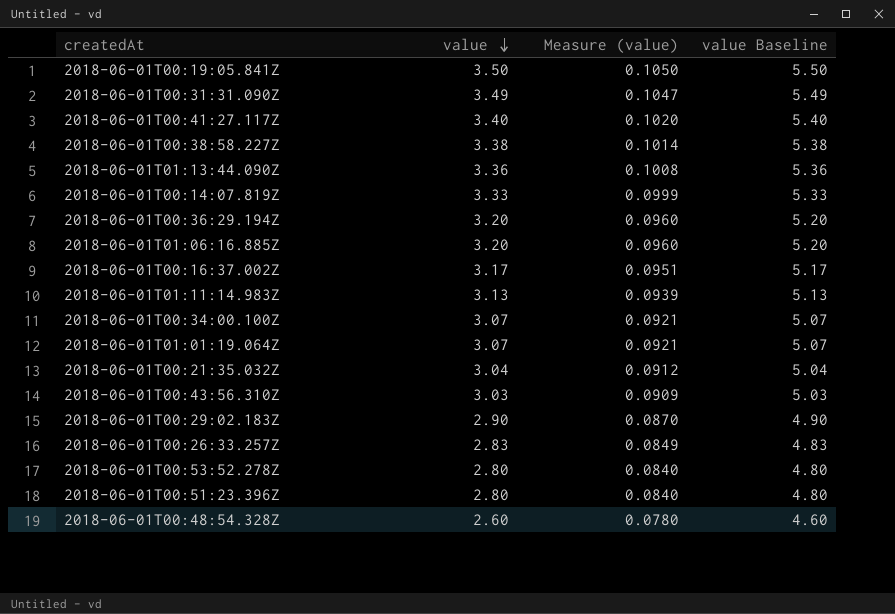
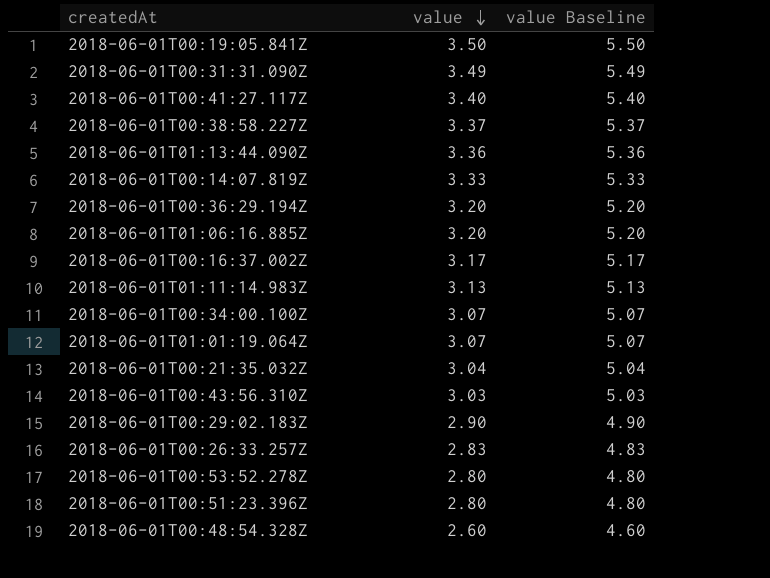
column Measure (value) | formula: [value] * 0.03 -> none
2018-06-01T00:38:58.227Z | value: 3.38 -> 3.37
2018-06-01T00:38:58.227Z | value Baseline: 5.38 -> 5.37

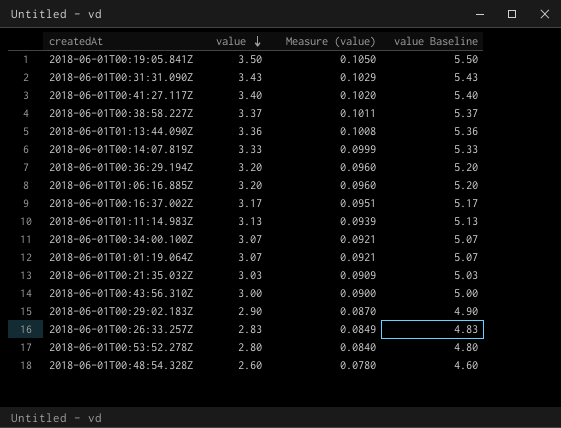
column Measure (value) | formula: none -> [value] * 0.03
row 2018-06-01T00:51:23.396Z: 2.80 | 4.80 -> none
2018-06-01T00:31:31.090Z | value: 3.49 -> 3.43
2018-06-01T00:31:31.090Z | value Baseline: 5.49 -> 5.43
2018-06-01T00:21:35.032Z | value: 3.04 -> 3.03
2018-06-01T00:21:35.032Z | value Baseline: 5.04 -> 5.03
2018-06-01T00:43:56.310Z | value: 3.03 -> 3.00
2018-06-01T00:43:56.310Z | value Baseline: 5.03 -> 5.00

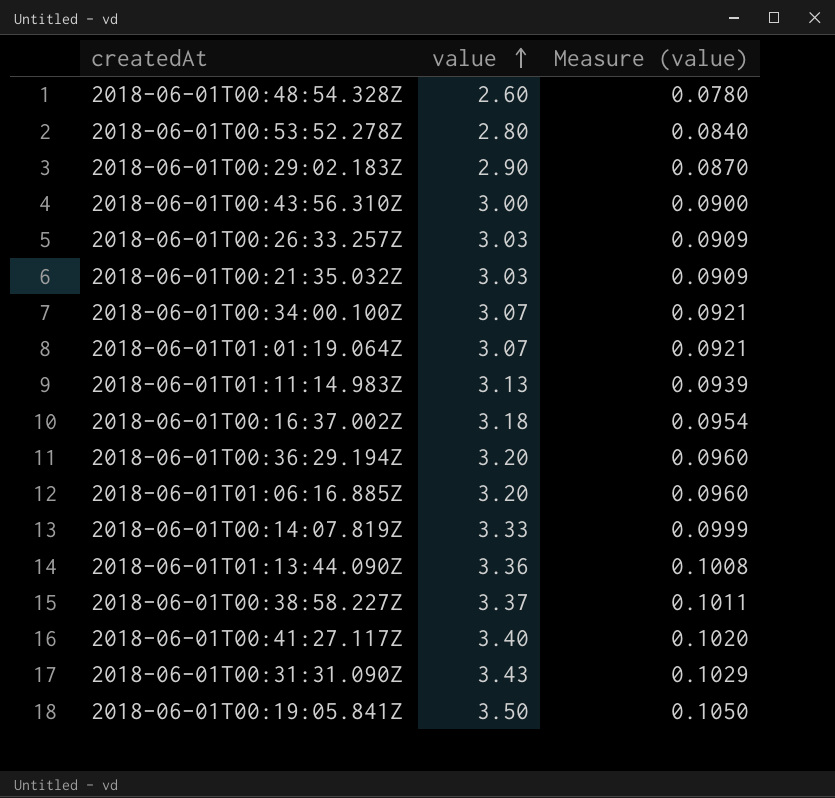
row order: value descending -> value ascending
column value Baseline | formula: [value] + 2 -> none
2018-06-01T00:26:33.257Z | value: 2.83 -> 3.03
2018-06-01T00:26:33.257Z | Measure (value): 0.0849 -> 0.0909
2018-06-01T00:16:37.002Z | value: 3.17 -> 3.18
2018-06-01T00:16:37.002Z | Measure (value): 0.0951 -> 0.0954

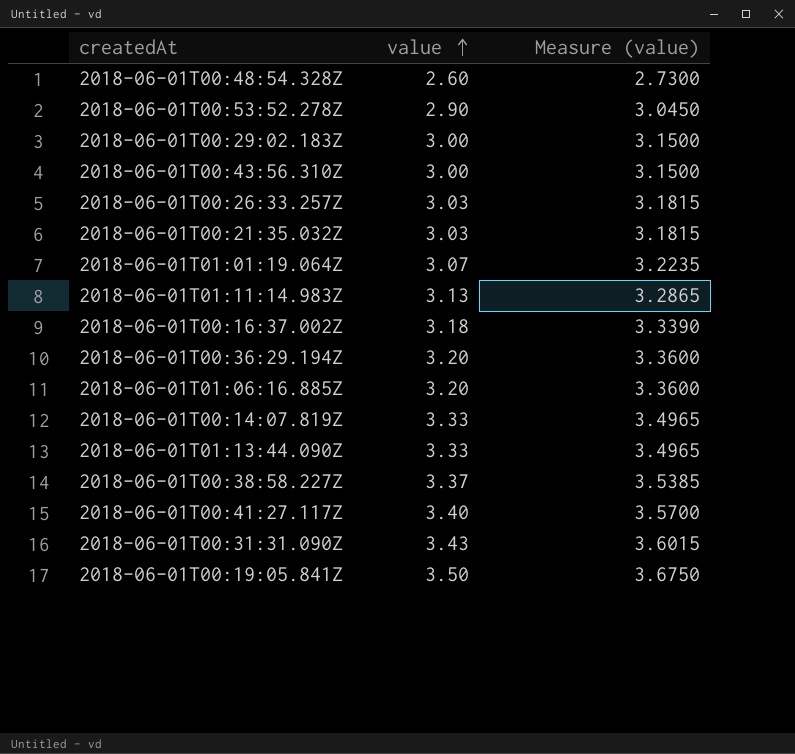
column Measure (value) | formula: [value] * 0.03 -> [value] * 1.05
row 2018-06-01T00:34:00.100Z: 3.07 | 0.0921 -> none
2018-06-01T00:53:52.278Z | value: 2.80 -> 2.90
2018-06-01T00:29:02.183Z | value: 2.90 -> 3.00
2018-06-01T01:13:44.090Z | value: 3.36 -> 3.33

